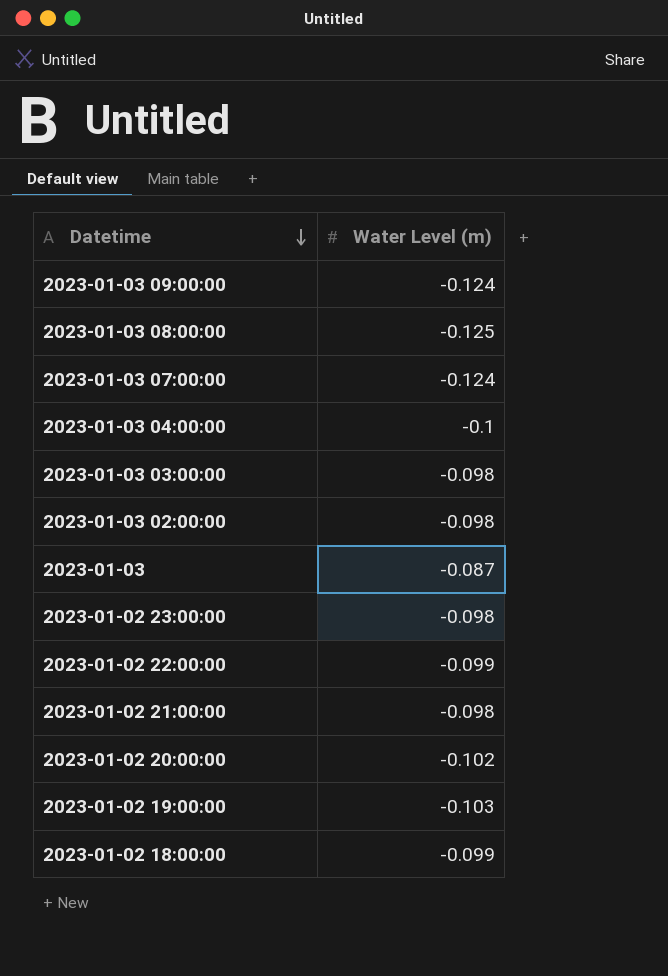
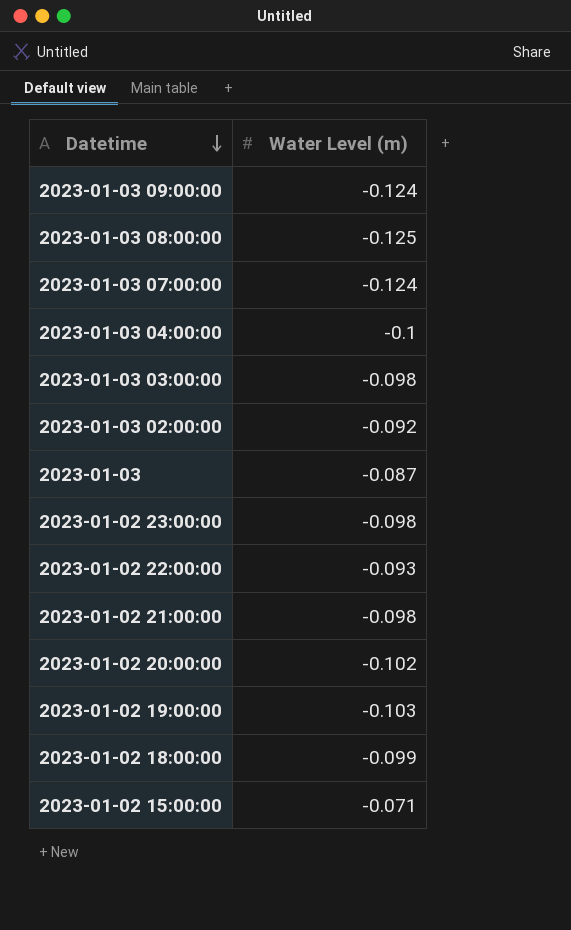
2023-01-03 02:00:00 | Water Level (m): -0.098 -> -0.092
2023-01-02 22:00:00 | Water Level (m): -0.099 -> -0.093
row 2023-01-02 15:00:00: none -> -0.071

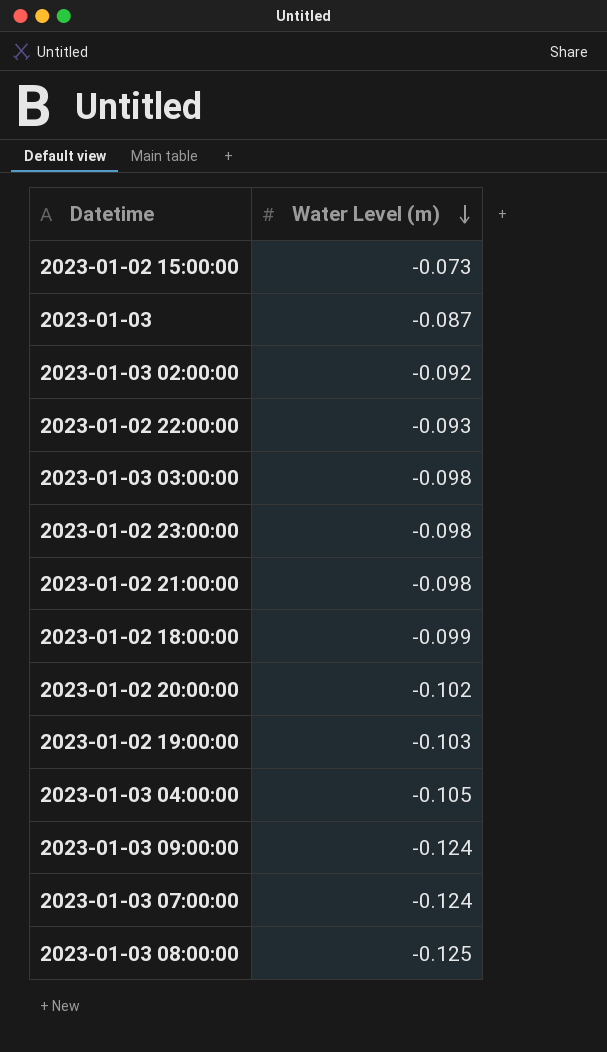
row order: Datetime descending -> Water Level (m) descending
2023-01-02 15:00:00 | Water Level (m): -0.071 -> -0.073
2023-01-03 04:00:00 | Water Level (m): -0.1 -> -0.105

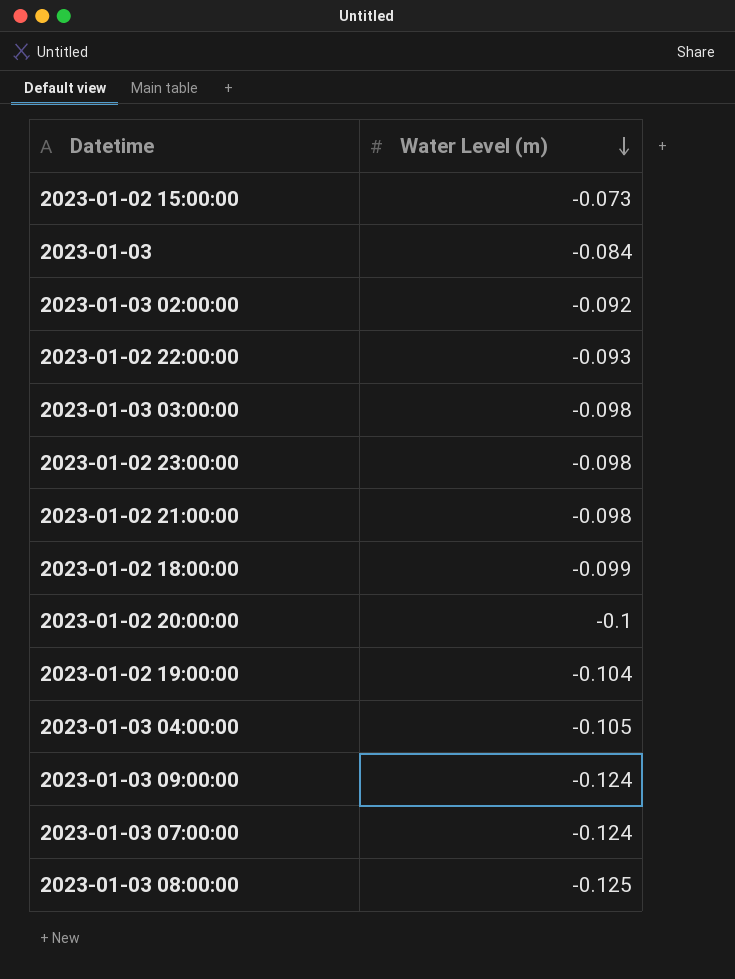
2023-01-03 | Water Level (m): -0.087 -> -0.084
2023-01-02 20:00:00 | Water Level (m): -0.102 -> -0.1
2023-01-02 19:00:00 | Water Level (m): -0.103 -> -0.104

